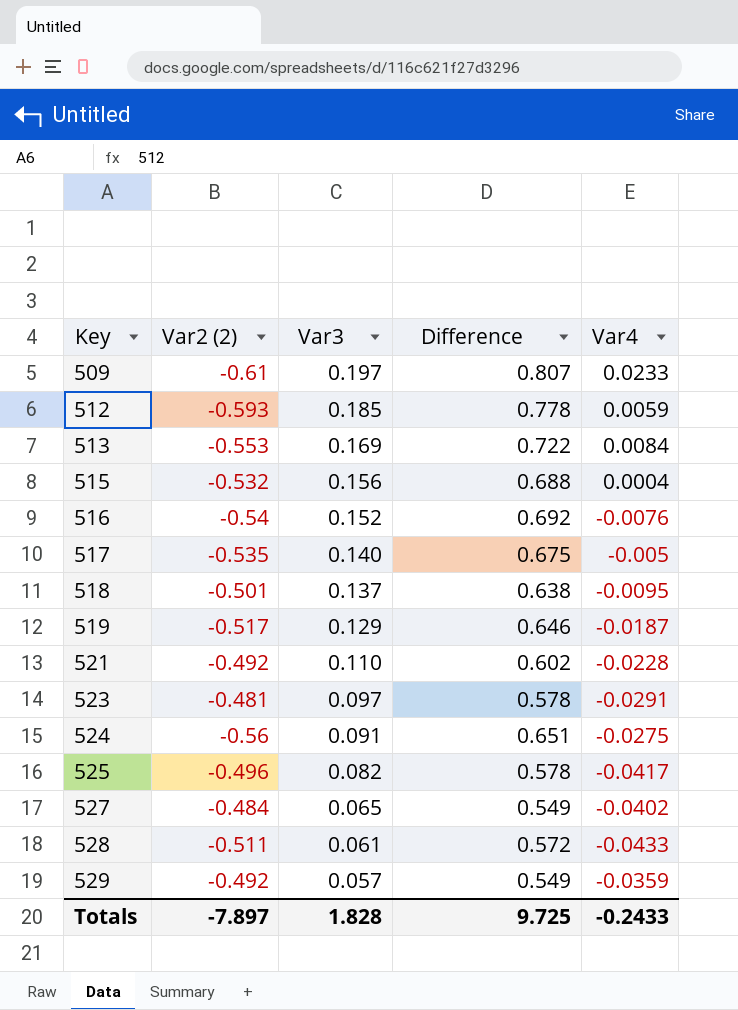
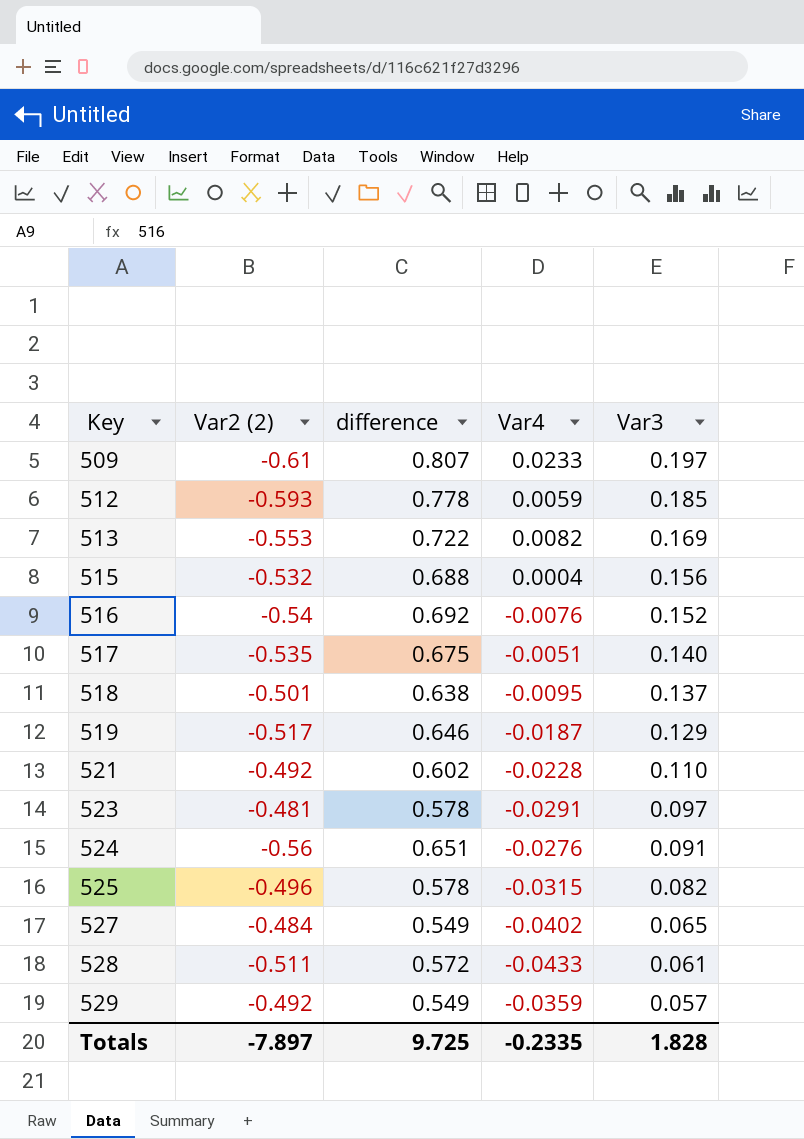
column name: Difference -> difference
column Var3 | position: 3 -> 5
513 | Var4: 0.0084 -> 0.0082
517 | Var4: -0.005 -> -0.0051
524 | Var4: -0.0275 -> -0.0276
525 | Var4: -0.0417 -> -0.0315
Totals | Var4: -0.2433 -> -0.2335

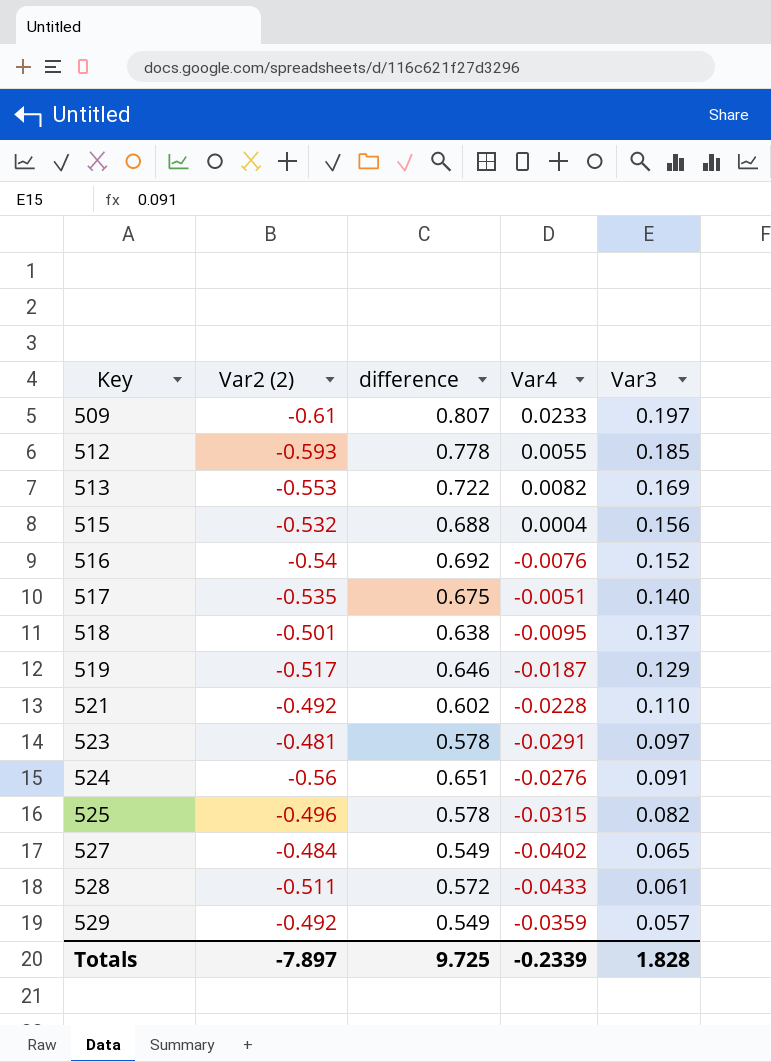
512 | Var4: 0.0059 -> 0.0055
Totals | Var4: -0.2335 -> -0.2339

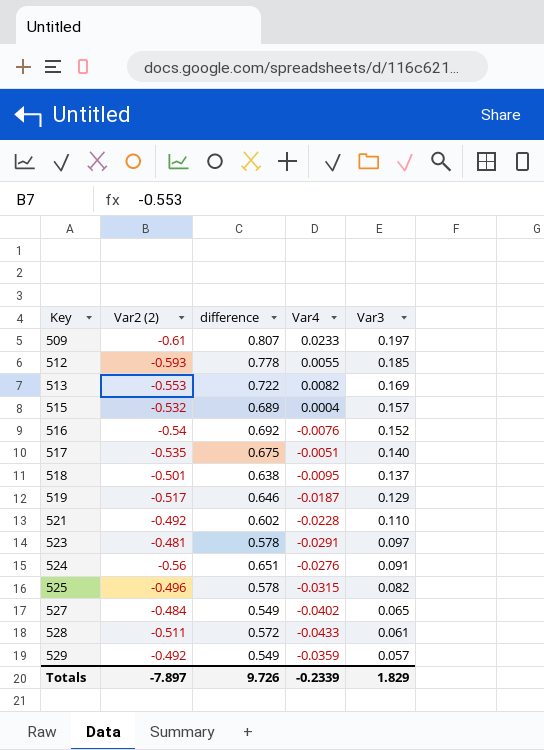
515 | difference: 0.688 -> 0.689
515 | Var3: 0.156 -> 0.157
Totals | difference: 9.725 -> 9.726
Totals | Var3: 1.828 -> 1.829

